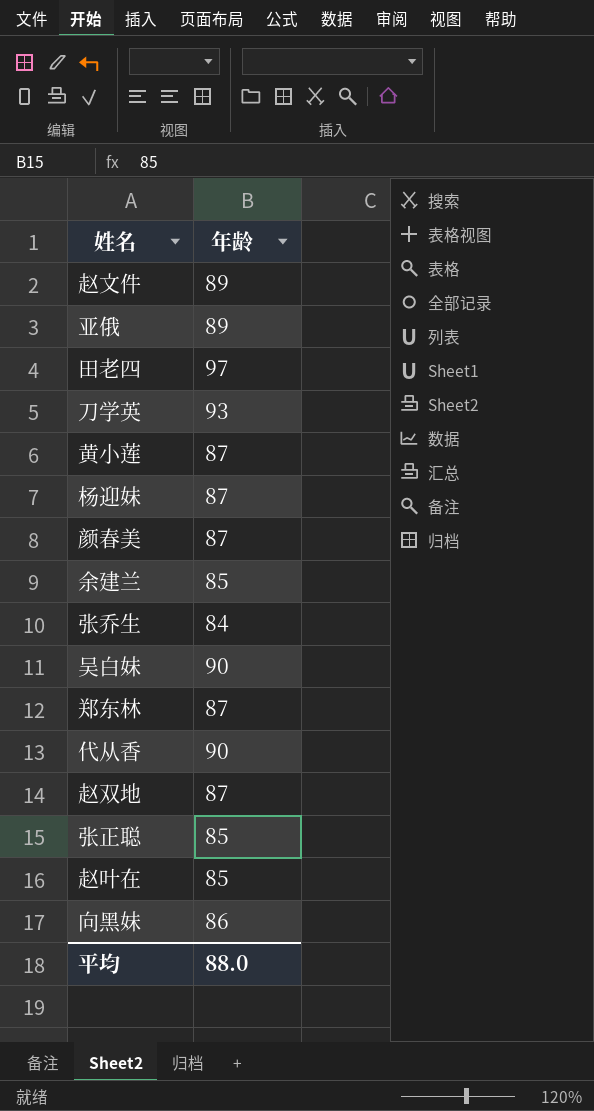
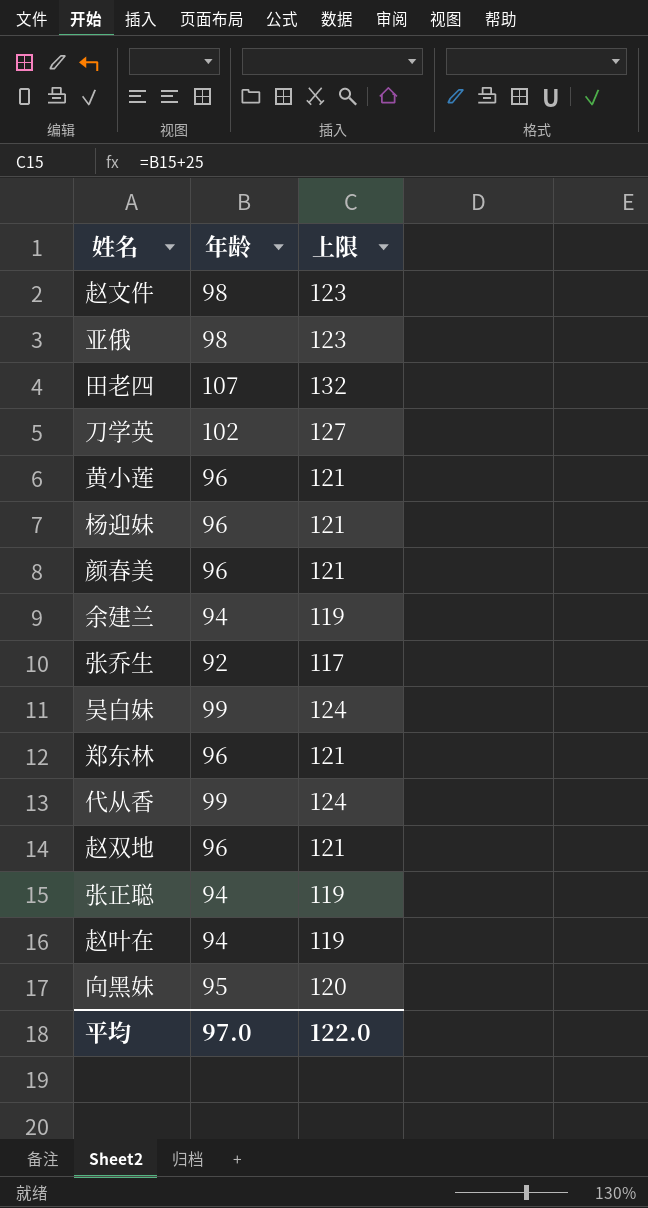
column 上限 | formula: none -> [年龄] + 25
赵文件 | 年龄: 89 -> 98
亚俄 | 年龄: 89 -> 98
田老四 | 年龄: 97 -> 107
刀学英 | 年龄: 93 -> 102
黄小莲 | 年龄: 87 -> 96
杨迎妹 | 年龄: 87 -> 96
颜春美 | 年龄: 87 -> 96
余建兰 | 年龄: 85 -> 94
张乔生 | 年龄: 84 -> 92
吴白妹 | 年龄: 90 -> 99
郑东林 | 年龄: 87 -> 96
代从香 | 年龄: 90 -> 99
赵双地 | 年龄: 87 -> 96
张正聪 | 年龄: 85 -> 94
赵叶在 | 年龄: 85 -> 94
向黑妹 | 年龄: 86 -> 95
平均 | 年龄: 88.0 -> 97.0

